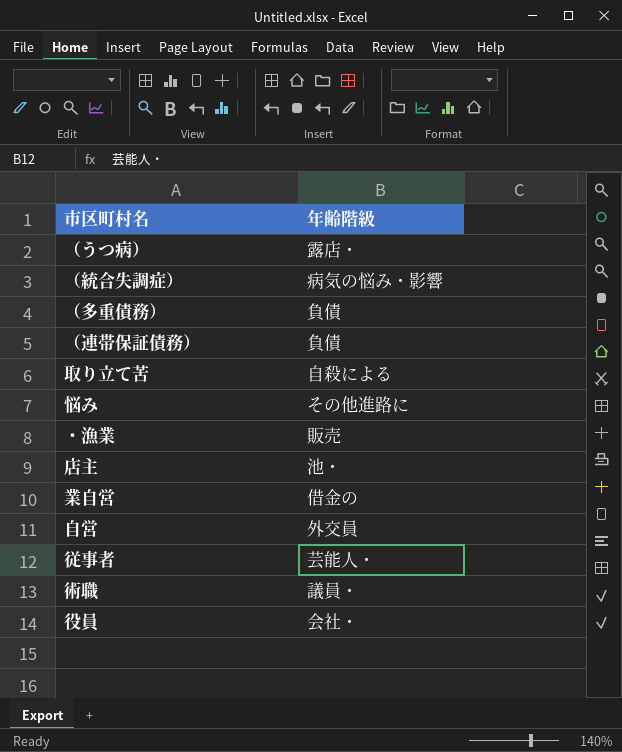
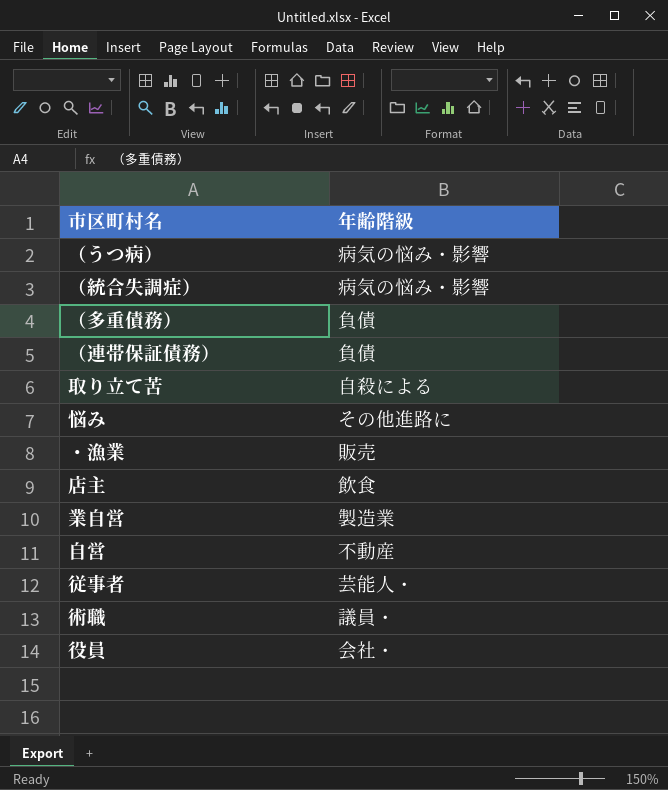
（うつ病） | 年齢階級: 露店・ -> 病気の悩み・影響
店主 | 年齢階級: 池・ -> 飲食
業自営 | 年齢階級: 借金の -> 製造業
自営 | 年齢階級: 外交員 -> 不動産

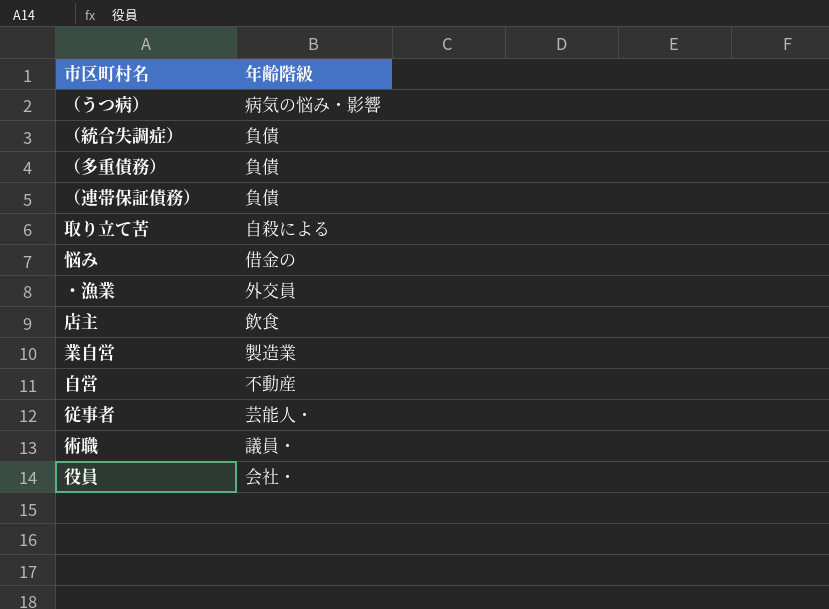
（統合失調症） | 年齢階級: 病気の悩み・影響 -> 負債
悩み | 年齢階級: その他進路に -> 借金の
・漁業 | 年齢階級: 販売 -> 外交員

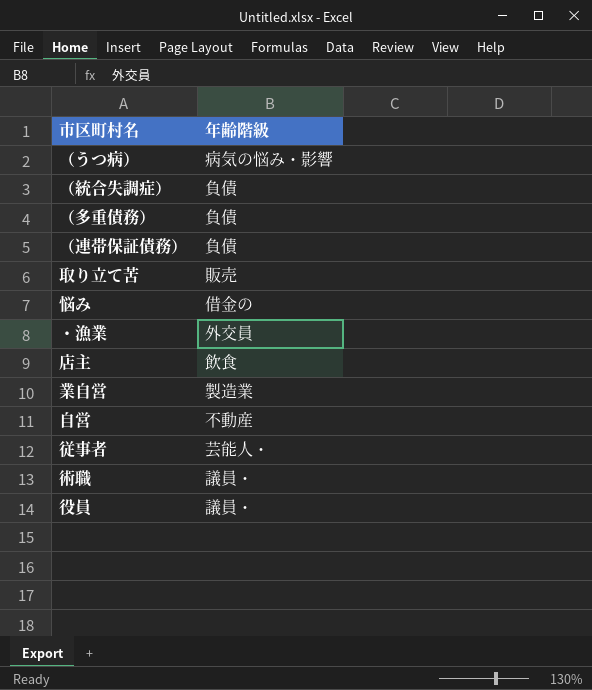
取り立て苦 | 年齢階級: 自殺による -> 販売
役員 | 年齢階級: 会社・ -> 議員・

